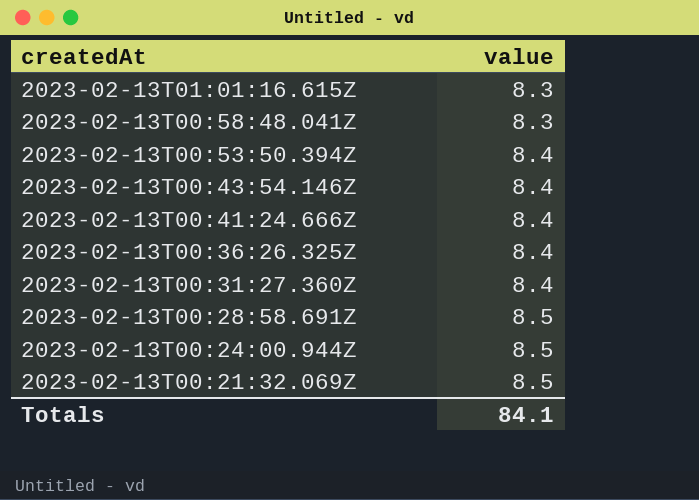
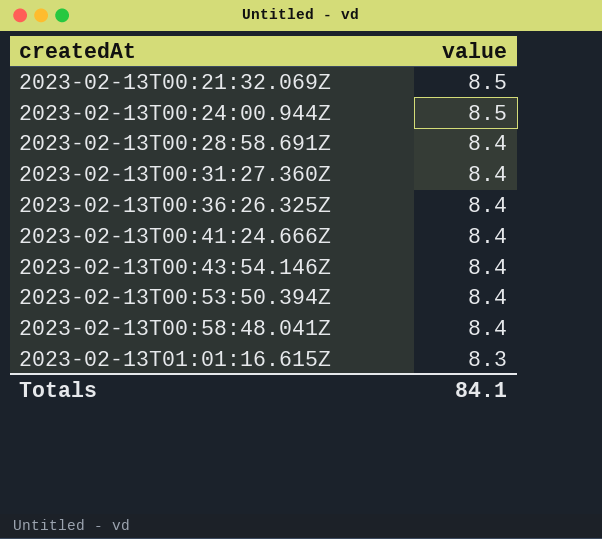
row order: createdAt descending -> createdAt ascending
2023-02-13T00:28:58.691Z | value: 8.5 -> 8.4
2023-02-13T00:58:48.041Z | value: 8.3 -> 8.4

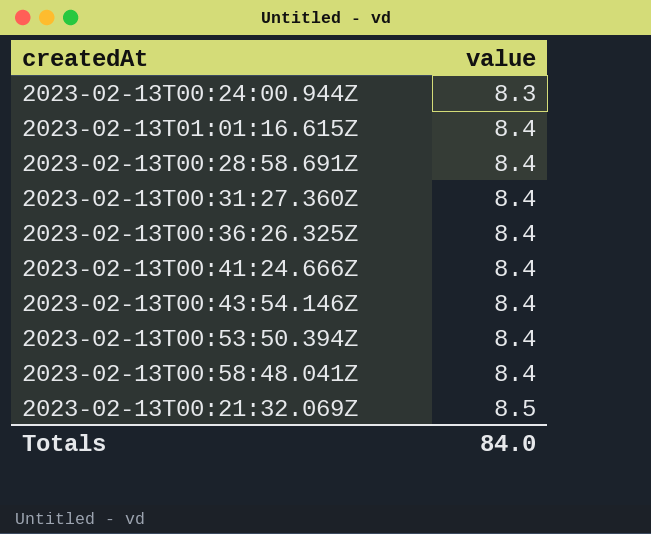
row order: createdAt ascending -> value ascending
2023-02-13T00:24:00.944Z | value: 8.5 -> 8.3
2023-02-13T01:01:16.615Z | value: 8.3 -> 8.4
Totals | value: 84.1 -> 84.0

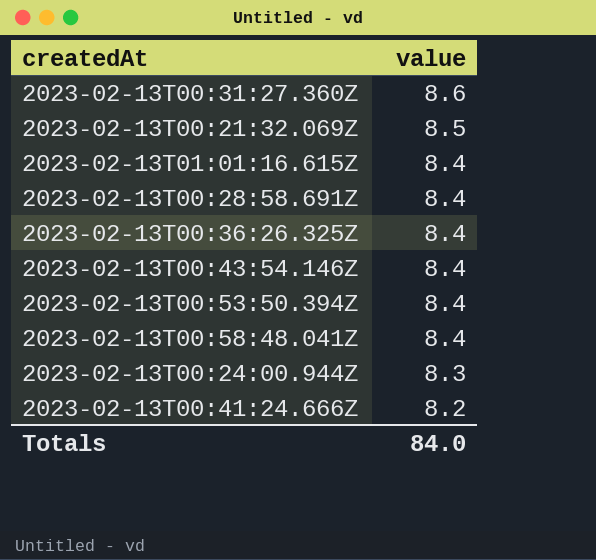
row order: value ascending -> value descending
2023-02-13T00:31:27.360Z | value: 8.4 -> 8.6
2023-02-13T00:41:24.666Z | value: 8.4 -> 8.2

